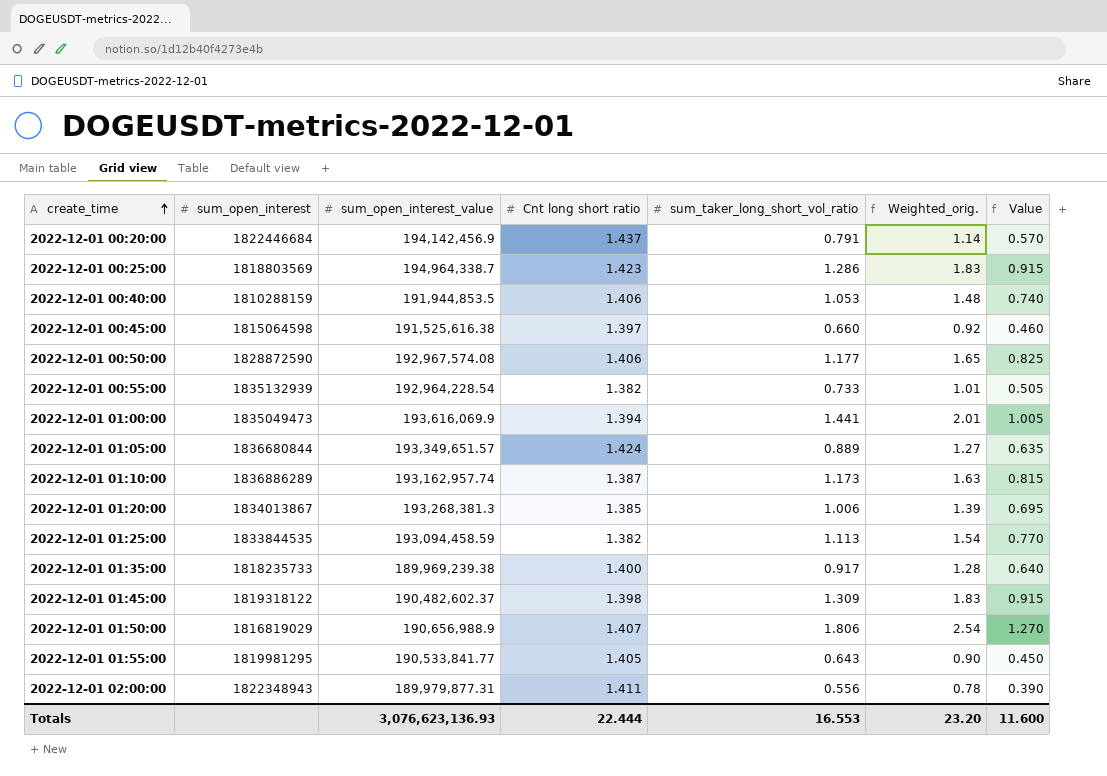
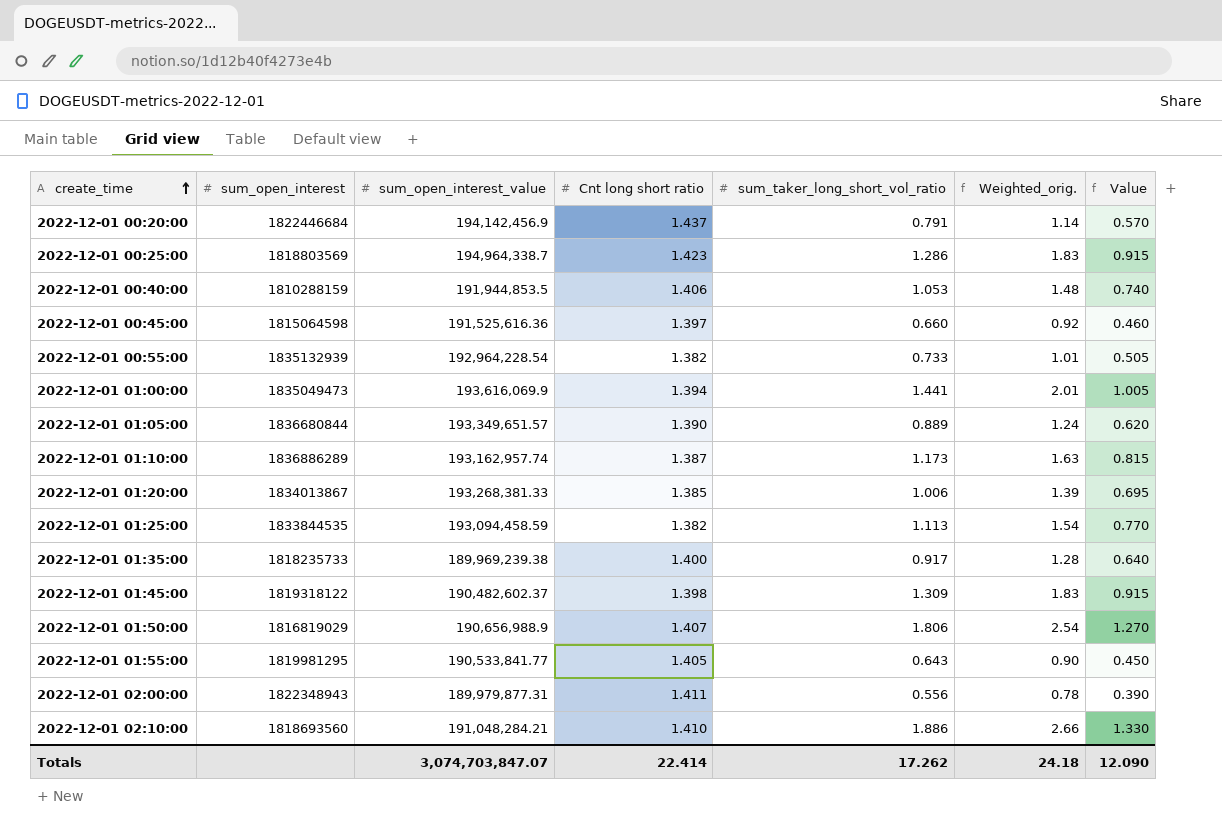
row 2022-12-01 00:50:00: 1828872590 | 192,967,574.08 | 1.406 | 1.177 | 1.65 | 0.825 -> none
2022-12-01 00:45:00 | sum_open_interest_value: 191,525,616.38 -> 191,525,616.36
2022-12-01 01:05:00 | Cnt long short ratio: 1.424 -> 1.390
2022-12-01 01:05:00 | Weighted_orig.: 1.27 -> 1.24
2022-12-01 01:05:00 | Value: 0.635 -> 0.620
2022-12-01 01:20:00 | sum_open_interest_value: 193,268,381.3 -> 193,268,381.33
row 2022-12-01 02:10:00: none -> 1818693560 | 191,048,284.21 | 1.410 | 1.886 | 2.66 | 1.330
Totals | sum_open_interest_value: 3,076,623,136.93 -> 3,074,703,847.07
Totals | Cnt long short ratio: 22.444 -> 22.414
Totals | sum_taker_long_short_vol_ratio: 16.553 -> 17.262
Totals | Weighted_orig.: 23.20 -> 24.18
Totals | Value: 11.600 -> 12.090

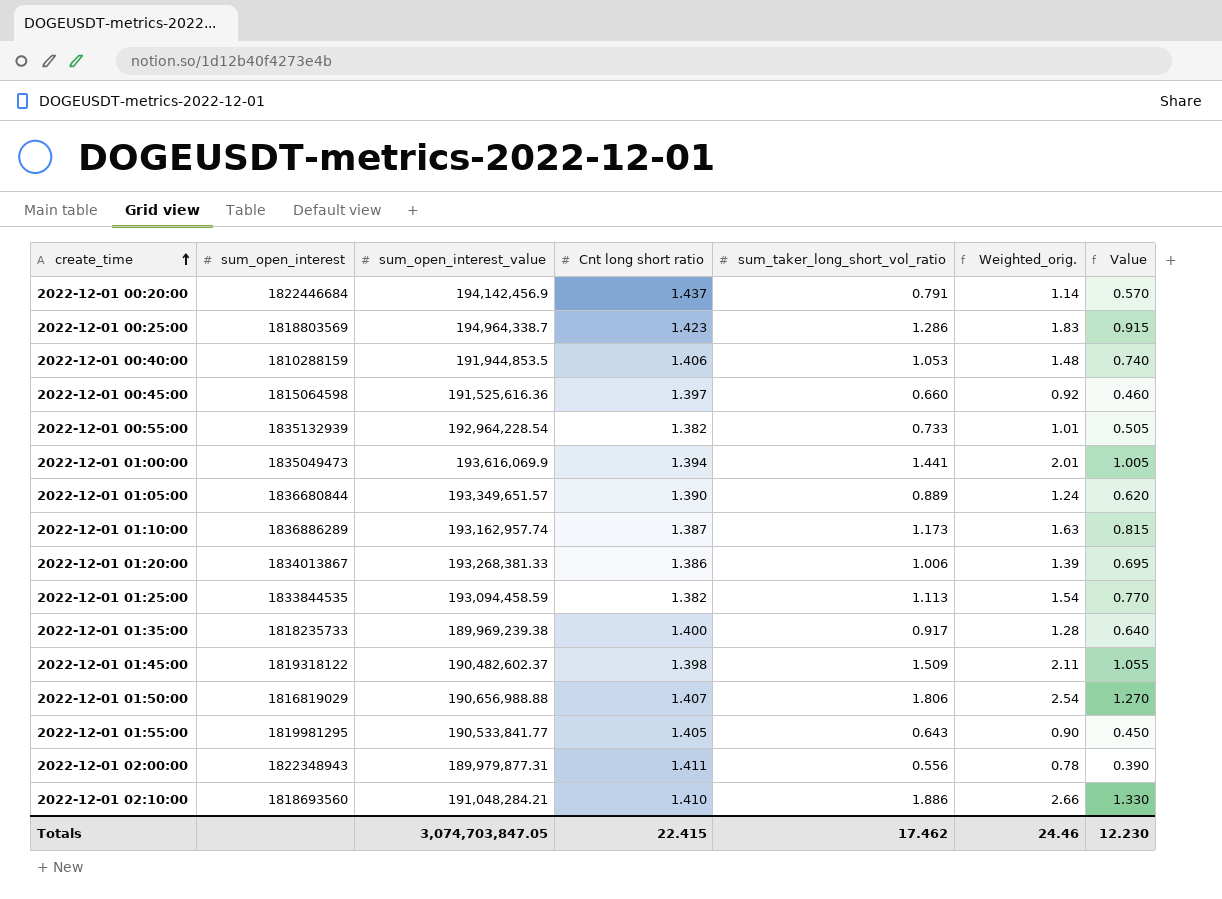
2022-12-01 01:20:00 | Cnt long short ratio: 1.385 -> 1.386
2022-12-01 01:45:00 | sum_taker_long_short_vol_ratio: 1.309 -> 1.509
2022-12-01 01:45:00 | Weighted_orig.: 1.83 -> 2.11
2022-12-01 01:45:00 | Value: 0.915 -> 1.055
2022-12-01 01:50:00 | sum_open_interest_value: 190,656,988.9 -> 190,656,988.88
Totals | sum_open_interest_value: 3,074,703,847.07 -> 3,074,703,847.05
Totals | Cnt long short ratio: 22.414 -> 22.415
Totals | sum_taker_long_short_vol_ratio: 17.262 -> 17.462
Totals | Weighted_orig.: 24.18 -> 24.46
Totals | Value: 12.090 -> 12.230

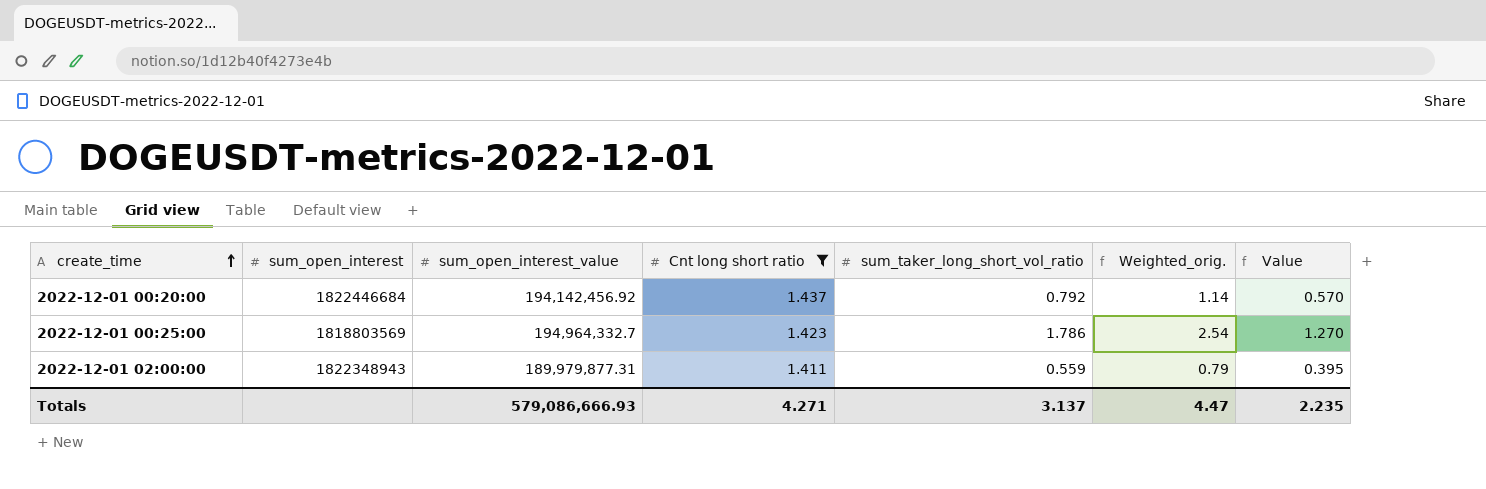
filter: none -> Cnt long short ratio >= 1.411
2022-12-01 00:20:00 | sum_open_interest_value: 194,142,456.9 -> 194,142,456.92
2022-12-01 00:20:00 | sum_taker_long_short_vol_ratio: 0.791 -> 0.792
2022-12-01 00:25:00 | sum_open_interest_value: 194,964,338.7 -> 194,964,332.7
2022-12-01 00:25:00 | sum_taker_long_short_vol_ratio: 1.286 -> 1.786
2022-12-01 00:25:00 | Weighted_orig.: 1.83 -> 2.54
2022-12-01 00:25:00 | Value: 0.915 -> 1.270
2022-12-01 02:00:00 | sum_taker_long_short_vol_ratio: 0.556 -> 0.559
2022-12-01 02:00:00 | Weighted_orig.: 0.78 -> 0.79
2022-12-01 02:00:00 | Value: 0.390 -> 0.395
Totals | sum_open_interest_value: 3,074,703,847.05 -> 579,086,666.93
Totals | Cnt long short ratio: 22.415 -> 4.271
Totals | sum_taker_long_short_vol_ratio: 17.462 -> 3.137
Totals | Weighted_orig.: 24.46 -> 4.47
Totals | Value: 12.230 -> 2.235

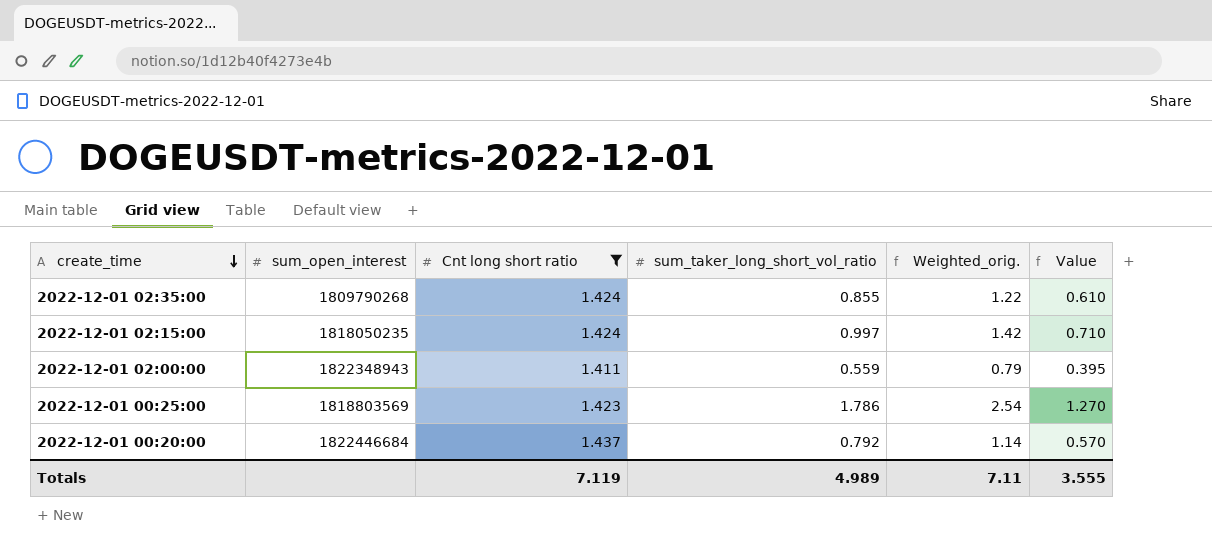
row order: create_time ascending -> create_time descending
column sum_open_interest_value | position: 3 -> none
row 2022-12-01 02:35:00: none -> 1809790268 | 1.424 | 0.855 | 1.22 | 0.610
row 2022-12-01 02:15:00: none -> 1818050235 | 1.424 | 0.997 | 1.42 | 0.710
Totals | Cnt long short ratio: 4.271 -> 7.119
Totals | sum_taker_long_short_vol_ratio: 3.137 -> 4.989
Totals | Weighted_orig.: 4.47 -> 7.11
Totals | Value: 2.235 -> 3.555

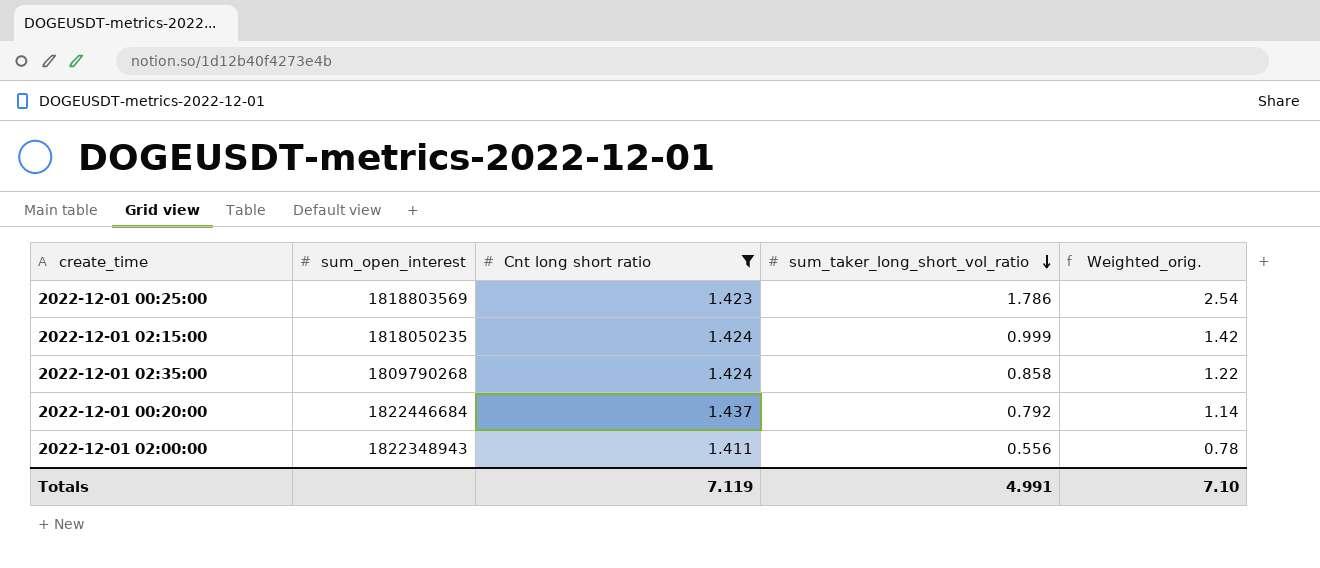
row order: create_time descending -> sum_taker_long_short_vol_ratio descending
column Value | formula: [Weighted_orig.] * 0.5 -> none
2022-12-01 02:15:00 | sum_taker_long_short_vol_ratio: 0.997 -> 0.999
2022-12-01 02:35:00 | sum_taker_long_short_vol_ratio: 0.855 -> 0.858
2022-12-01 02:00:00 | sum_taker_long_short_vol_ratio: 0.559 -> 0.556
2022-12-01 02:00:00 | Weighted_orig.: 0.79 -> 0.78
Totals | sum_taker_long_short_vol_ratio: 4.989 -> 4.991
Totals | Weighted_orig.: 7.11 -> 7.10

